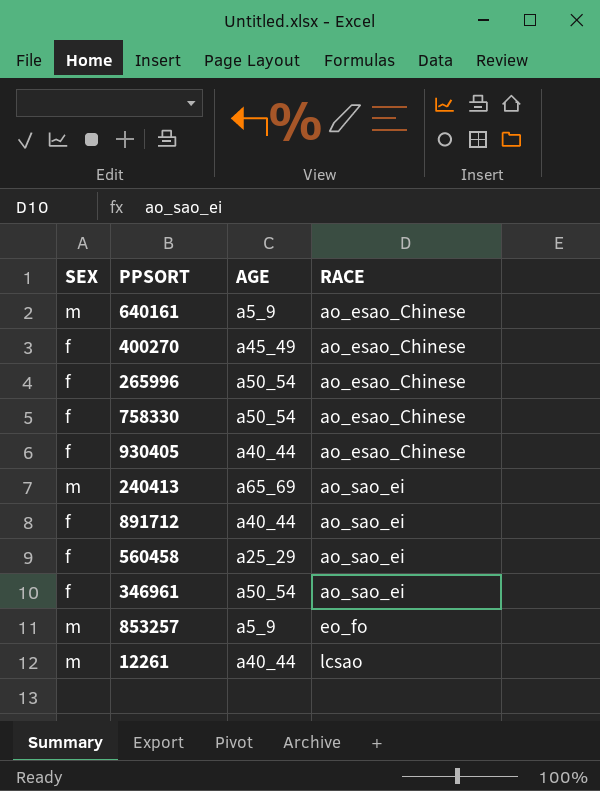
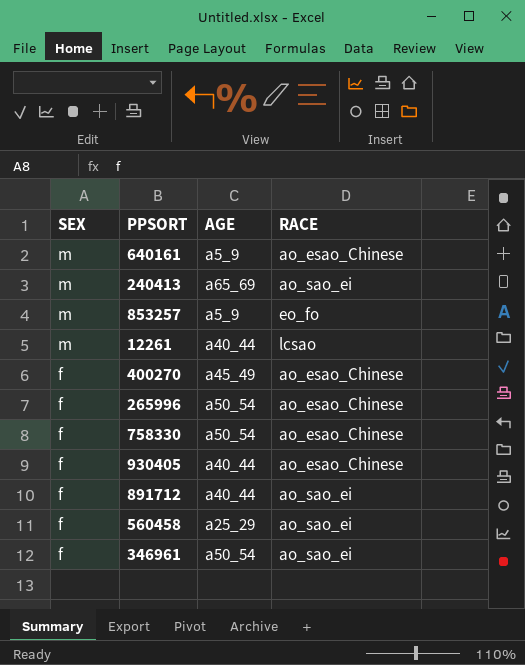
row order: RACE ascending -> SEX descending

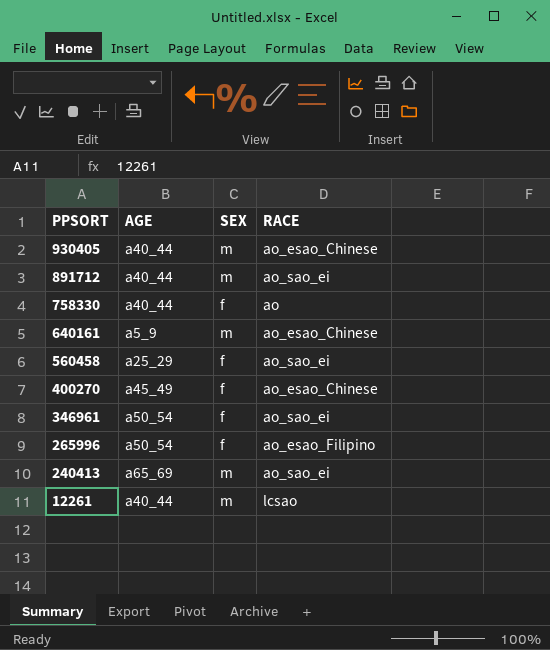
row order: SEX descending -> PPSORT descending
column SEX | position: 1 -> 3
row 853257: m | a5_9 | eo_fo -> none
930405 | SEX: f -> m
891712 | SEX: f -> m
758330 | AGE: a50_54 -> a40_44
758330 | RACE: ao_esao_Chinese -> ao
265996 | RACE: ao_esao_Chinese -> ao_esao_Filipino

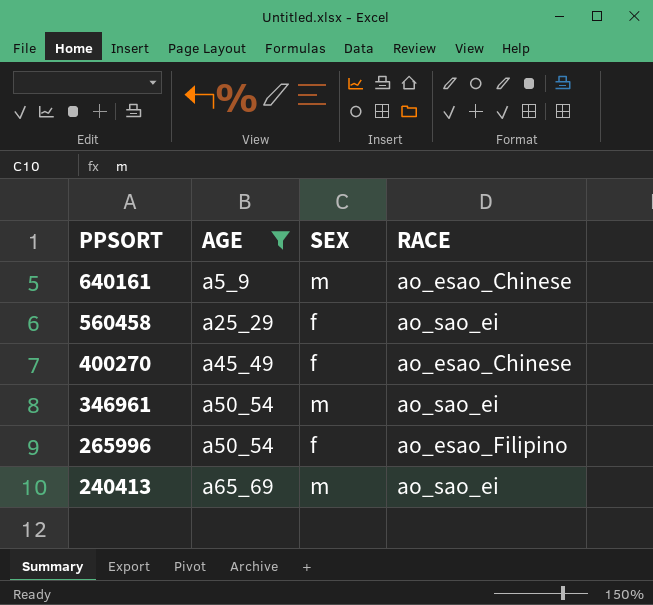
filter: none -> AGE != a40_44
346961 | SEX: f -> m

